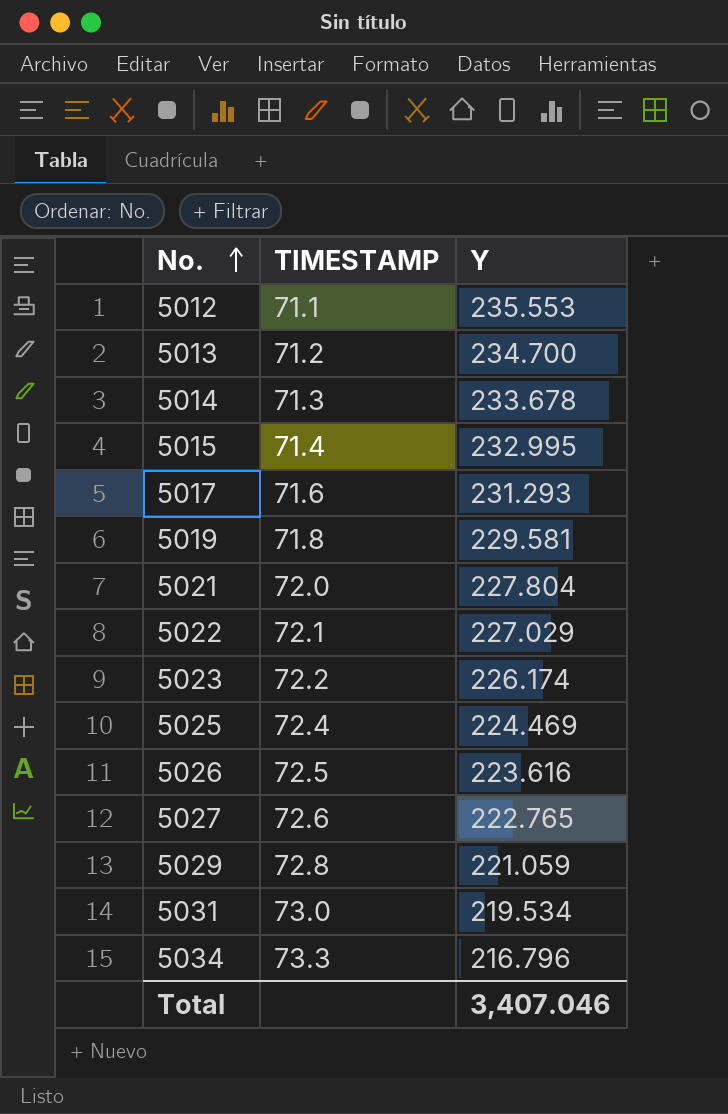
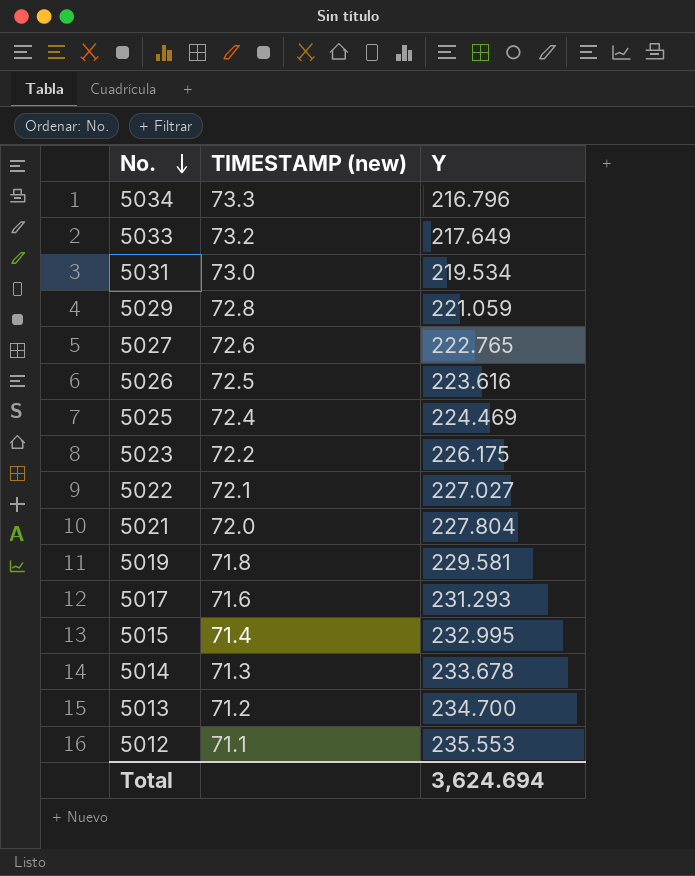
row order: No. ascending -> No. descending
column name: TIMESTAMP -> TIMESTAMP (new)
row 5033: none -> 73.2 | 217.649
5023 | Y: 226.174 -> 226.175
5022 | Y: 227.029 -> 227.027
Total | Y: 3,407.046 -> 3,624.694

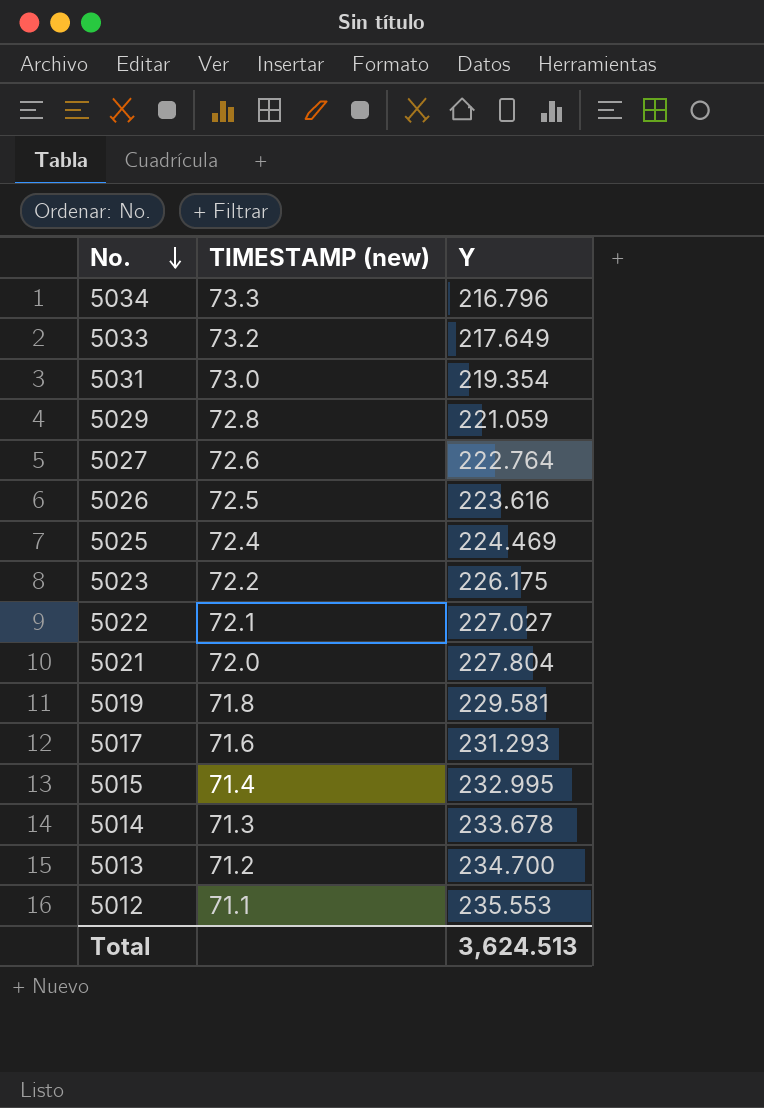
5031 | Y: 219.534 -> 219.354
5027 | Y: 222.765 -> 222.764
Total | Y: 3,624.694 -> 3,624.513

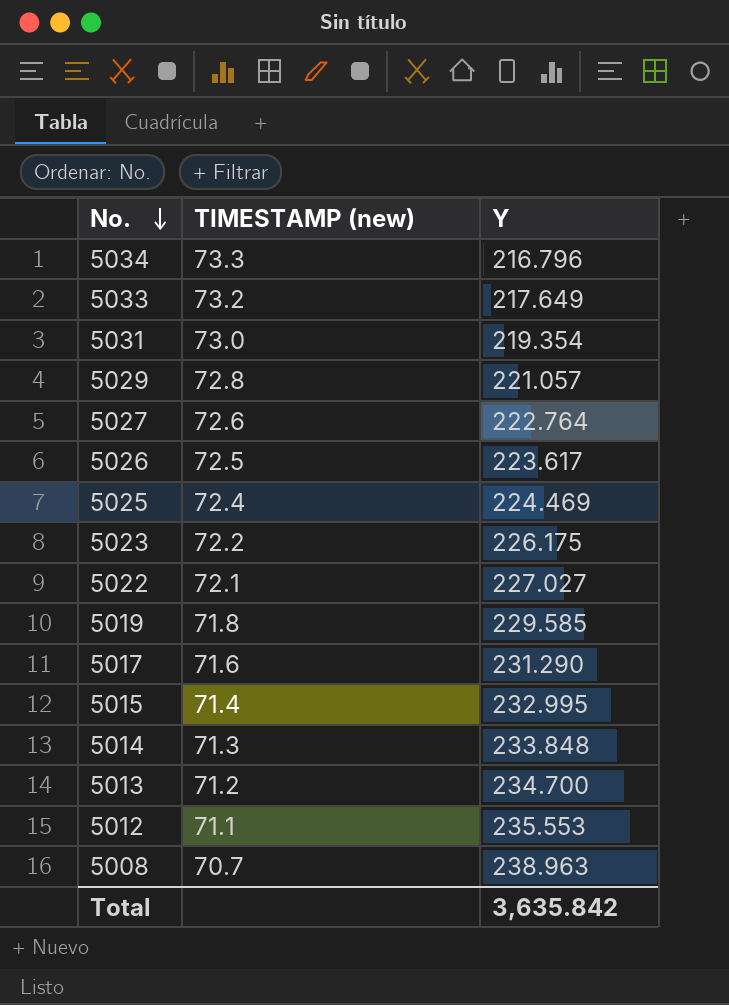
row 5021: 72.0 | 227.804 -> none
5029 | Y: 221.059 -> 221.057
5026 | Y: 223.616 -> 223.617
5019 | Y: 229.581 -> 229.585
5017 | Y: 231.293 -> 231.290
5014 | Y: 233.678 -> 233.848
row 5008: none -> 70.7 | 238.963
Total | Y: 3,624.513 -> 3,635.842

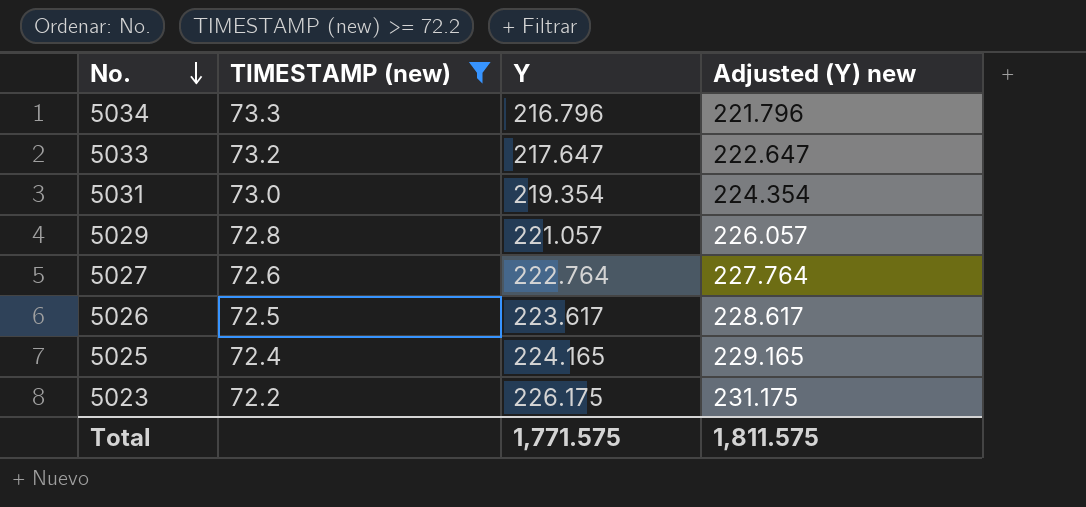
filter: none -> TIMESTAMP (new) >= 72.2
column Adjusted (Y) new | formula: none -> [Y] + 5
5033 | Y: 217.649 -> 217.647
5025 | Y: 224.469 -> 224.165
Total | Y: 3,635.842 -> 1,771.575

